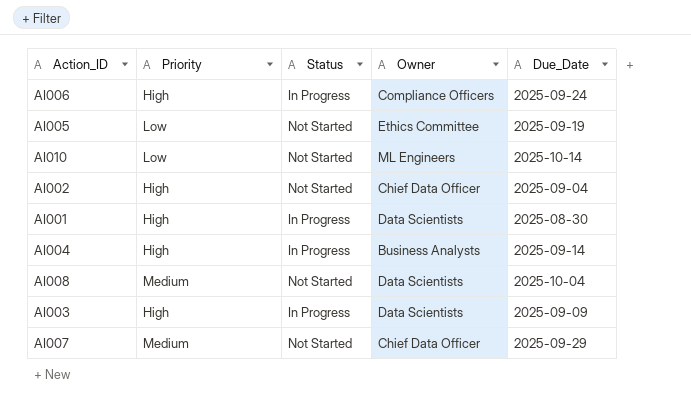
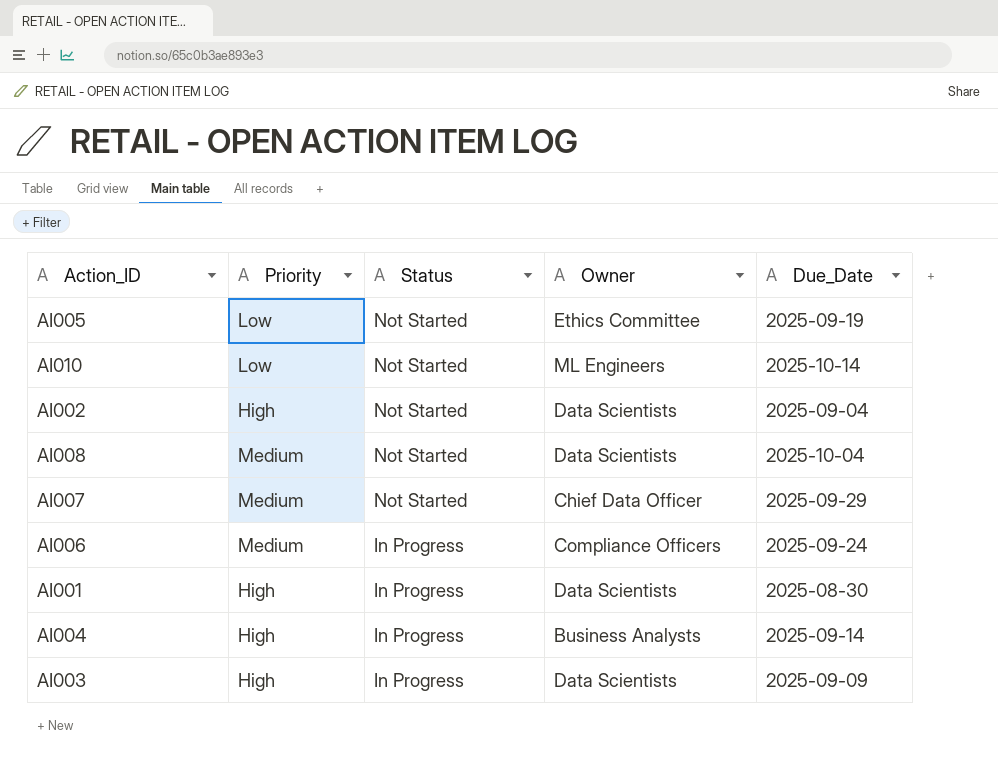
row order: none -> Status descending
AI002 | Owner: Chief Data Officer -> Data Scientists
AI006 | Priority: High -> Medium

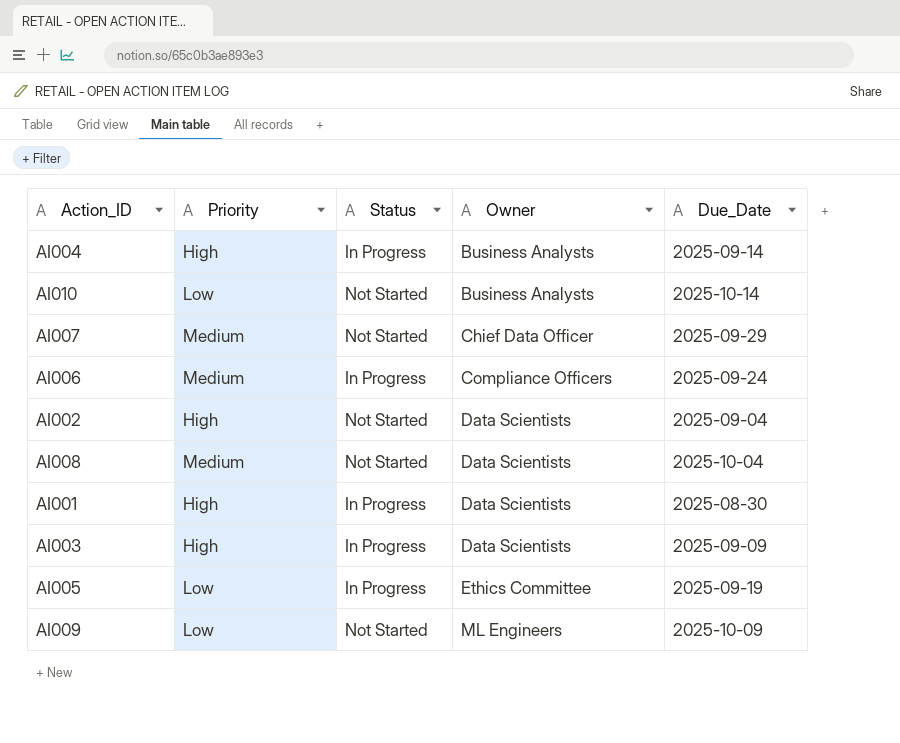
row order: Status descending -> Owner ascending
AI010 | Owner: ML Engineers -> Business Analysts
AI005 | Status: Not Started -> In Progress
row AI009: none -> Low | Not Started | ML Engineers | 2025-10-09

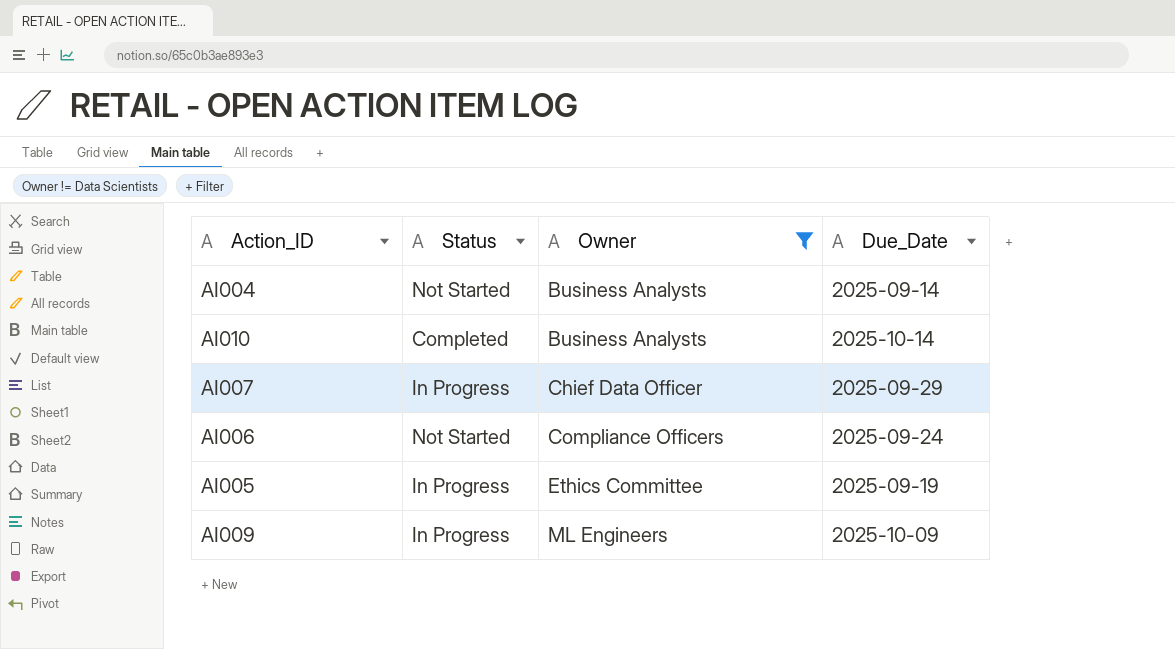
filter: none -> Owner != Data Scientists
column Priority | position: 2 -> none
AI004 | Status: In Progress -> Not Started
AI010 | Status: Not Started -> Completed
AI007 | Status: Not Started -> In Progress
AI006 | Status: In Progress -> Not Started
AI009 | Status: Not Started -> In Progress

